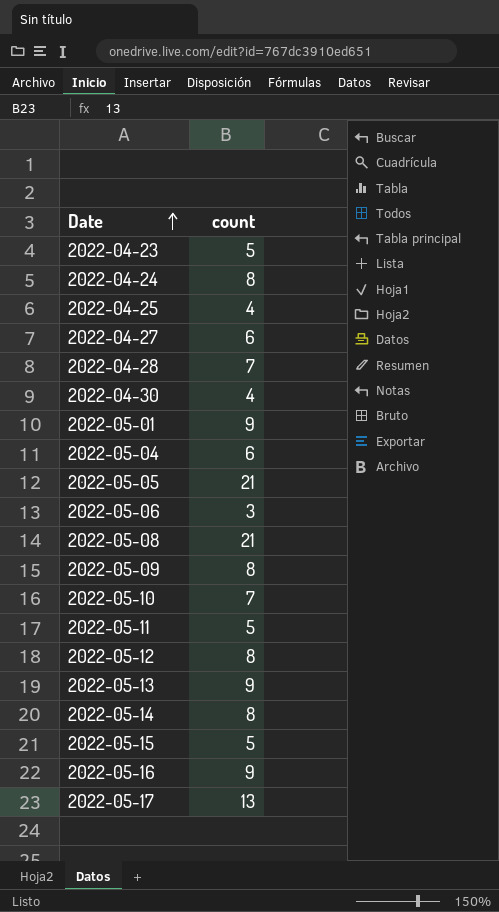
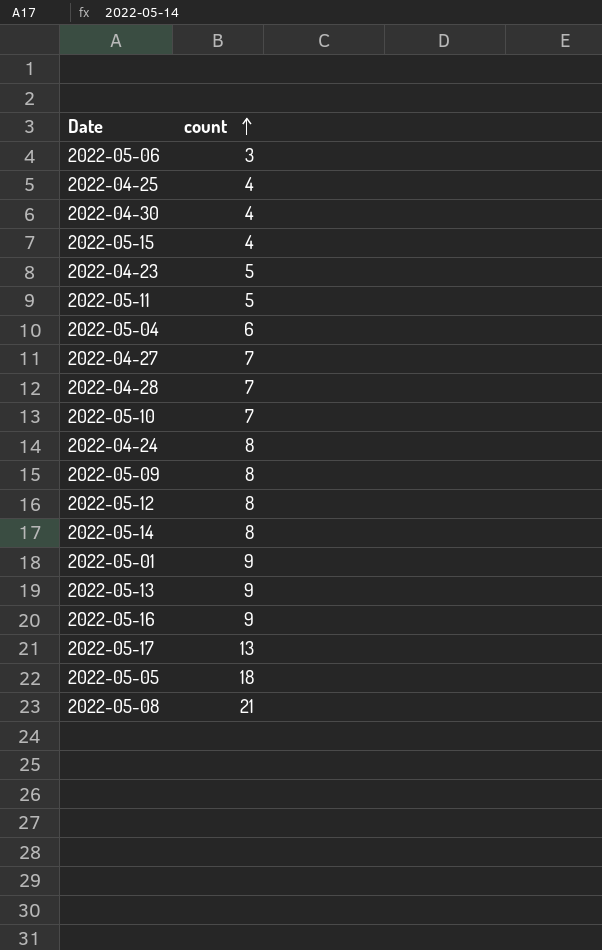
row order: Date ascending -> count ascending
2022-05-15 | count: 5 -> 4
2022-04-27 | count: 6 -> 7
2022-05-05 | count: 21 -> 18

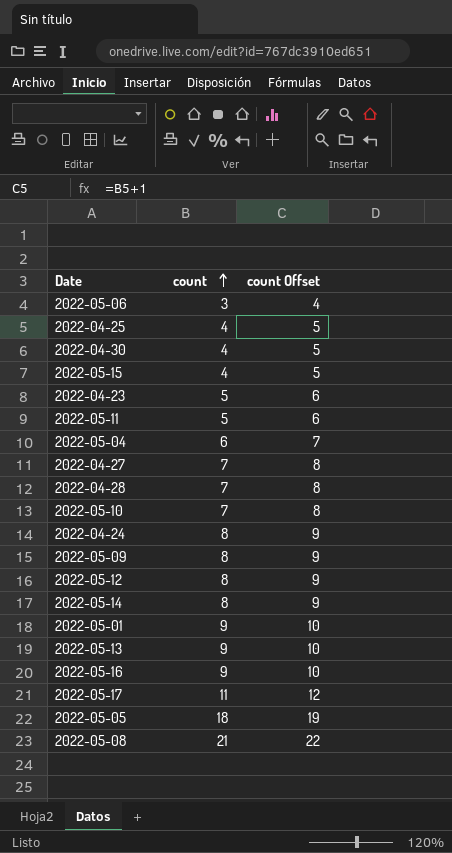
column count Offset | formula: none -> [count] + 1
2022-05-17 | count: 13 -> 11

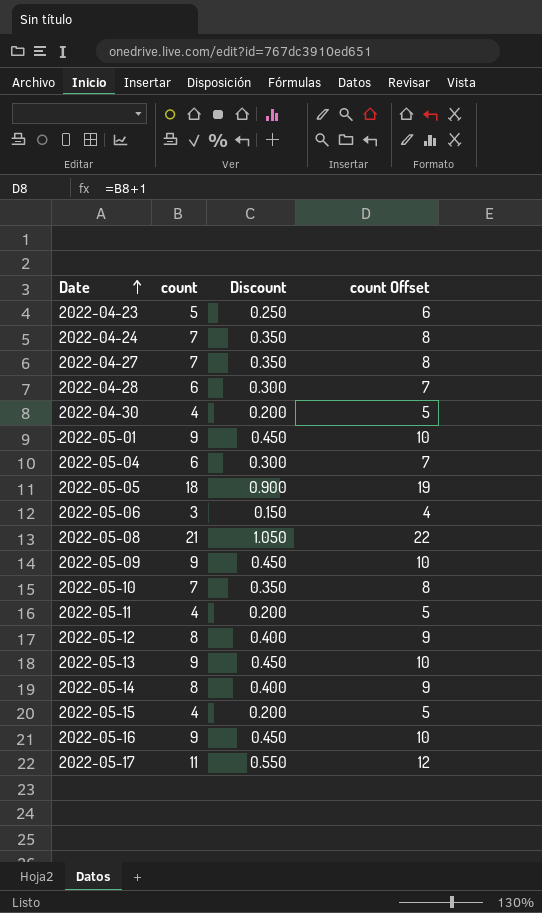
row order: count ascending -> Date ascending
column Discount | formula: none -> [count] * 0.05
row 2022-04-25: 4 | 5 -> none
2022-04-24 | count: 8 -> 7
2022-04-24 | count Offset: 9 -> 8
2022-04-28 | count: 7 -> 6
2022-04-28 | count Offset: 8 -> 7
2022-05-09 | count: 8 -> 9
2022-05-09 | count Offset: 9 -> 10
2022-05-11 | count: 5 -> 4
2022-05-11 | count Offset: 6 -> 5

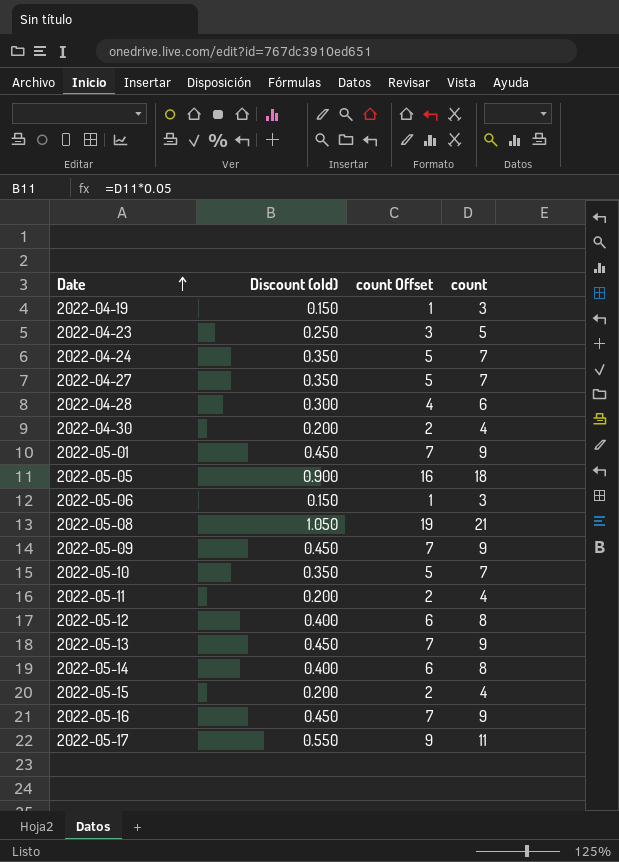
column name: Discount -> Discount (old)
column count Offset | formula: [count] + 1 -> [count] - 2
column count | position: 2 -> 4
row 2022-05-04: 6 | 0.300 | 7 -> none
row 2022-04-19: none -> 0.150 | 1 | 3

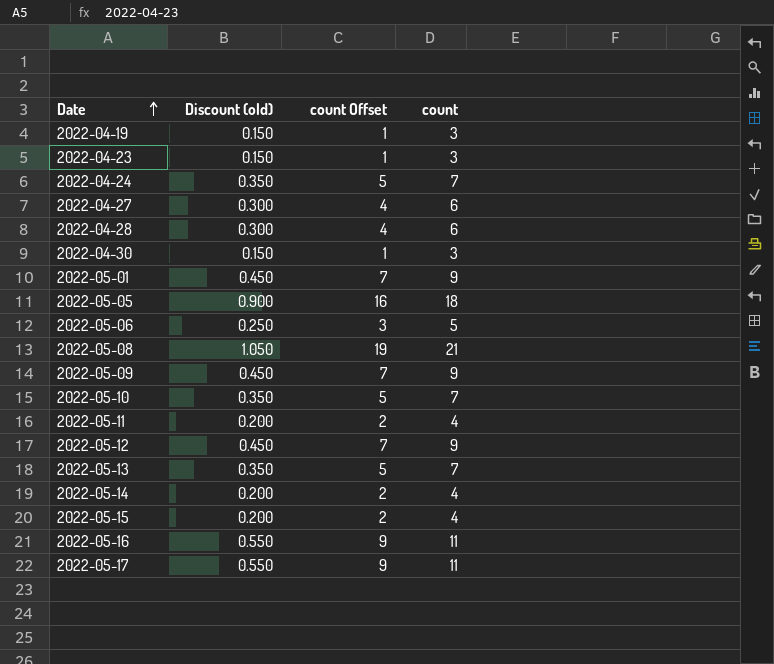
2022-04-23 | Discount (old): 0.250 -> 0.150
2022-04-23 | count Offset: 3 -> 1
2022-04-23 | count: 5 -> 3
2022-04-27 | Discount (old): 0.350 -> 0.300
2022-04-27 | count Offset: 5 -> 4
2022-04-27 | count: 7 -> 6
2022-04-30 | Discount (old): 0.200 -> 0.150
2022-04-30 | count Offset: 2 -> 1
2022-04-30 | count: 4 -> 3
2022-05-06 | Discount (old): 0.150 -> 0.250
2022-05-06 | count Offset: 1 -> 3
2022-05-06 | count: 3 -> 5
2022-05-12 | Discount (old): 0.400 -> 0.450
2022-05-12 | count Offset: 6 -> 7
2022-05-12 | count: 8 -> 9
2022-05-13 | Discount (old): 0.450 -> 0.350
2022-05-13 | count Offset: 7 -> 5
2022-05-13 | count: 9 -> 7
2022-05-14 | Discount (old): 0.400 -> 0.200
2022-05-14 | count Offset: 6 -> 2
2022-05-14 | count: 8 -> 4
2022-05-16 | Discount (old): 0.450 -> 0.550
2022-05-16 | count Offset: 7 -> 9
2022-05-16 | count: 9 -> 11

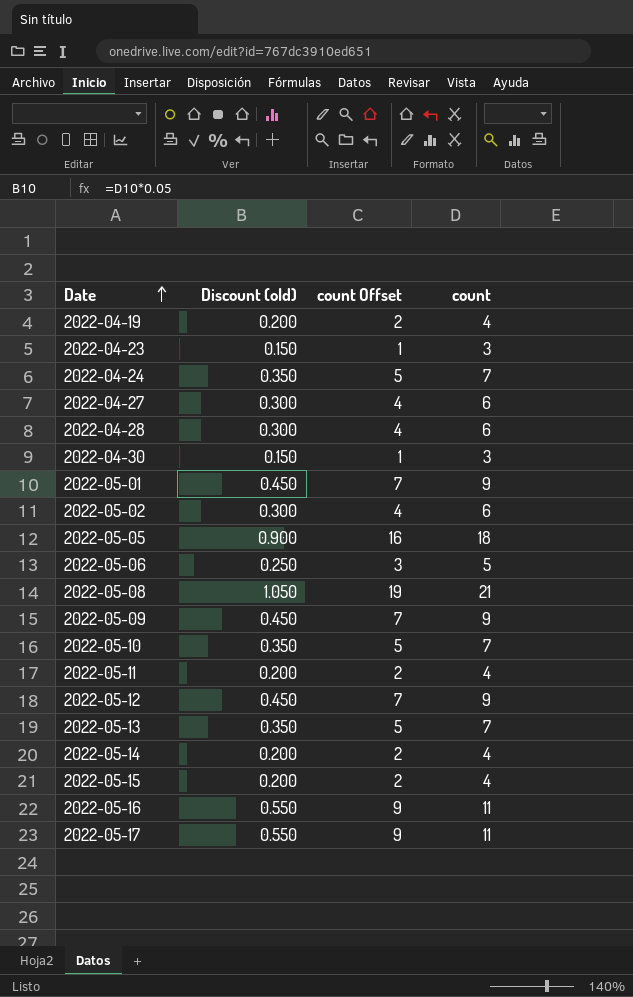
2022-04-19 | Discount (old): 0.150 -> 0.200
2022-04-19 | count Offset: 1 -> 2
2022-04-19 | count: 3 -> 4
row 2022-05-02: none -> 0.300 | 4 | 6

